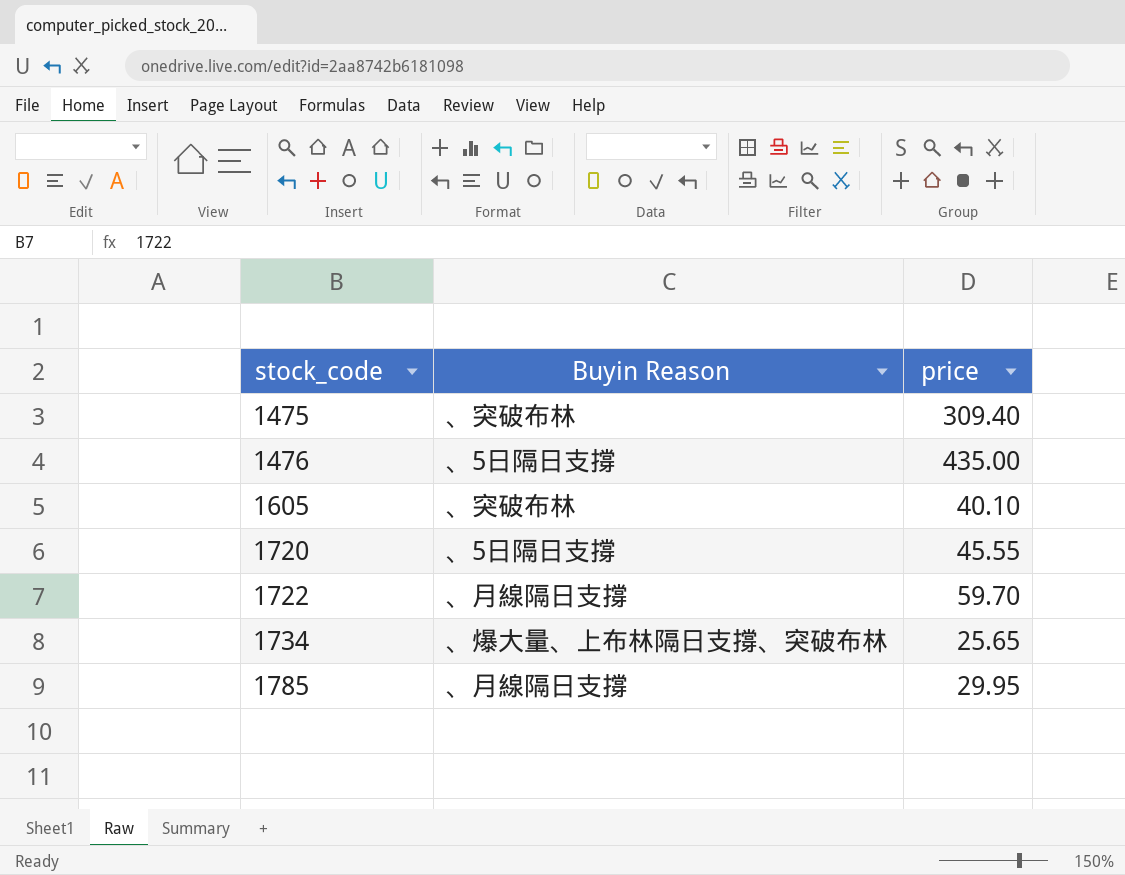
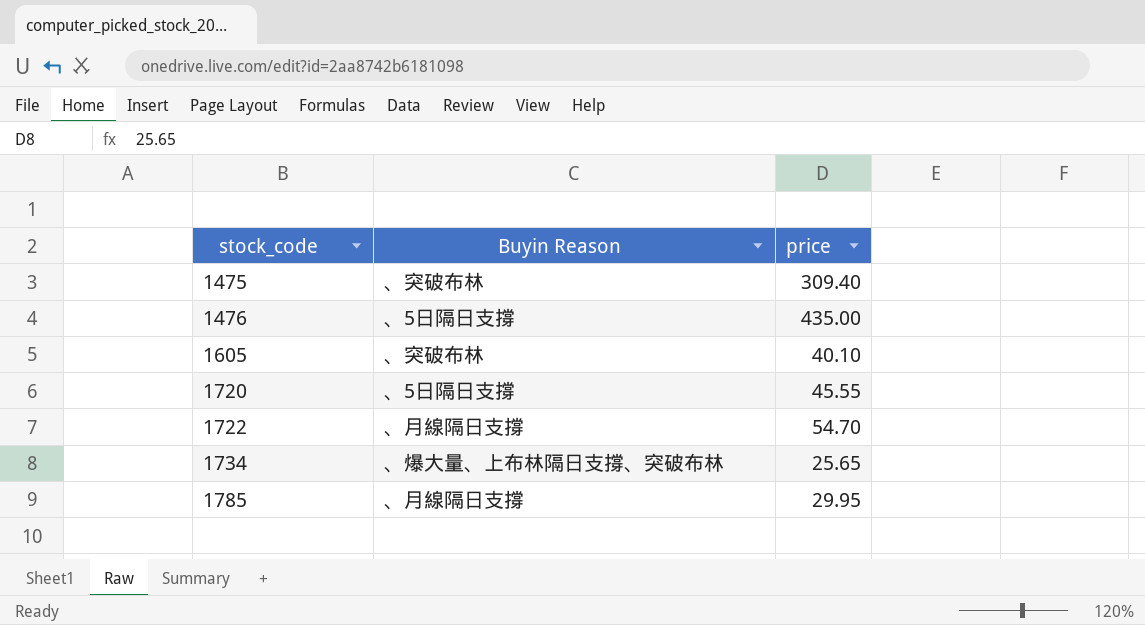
1722 | price: 59.70 -> 54.70

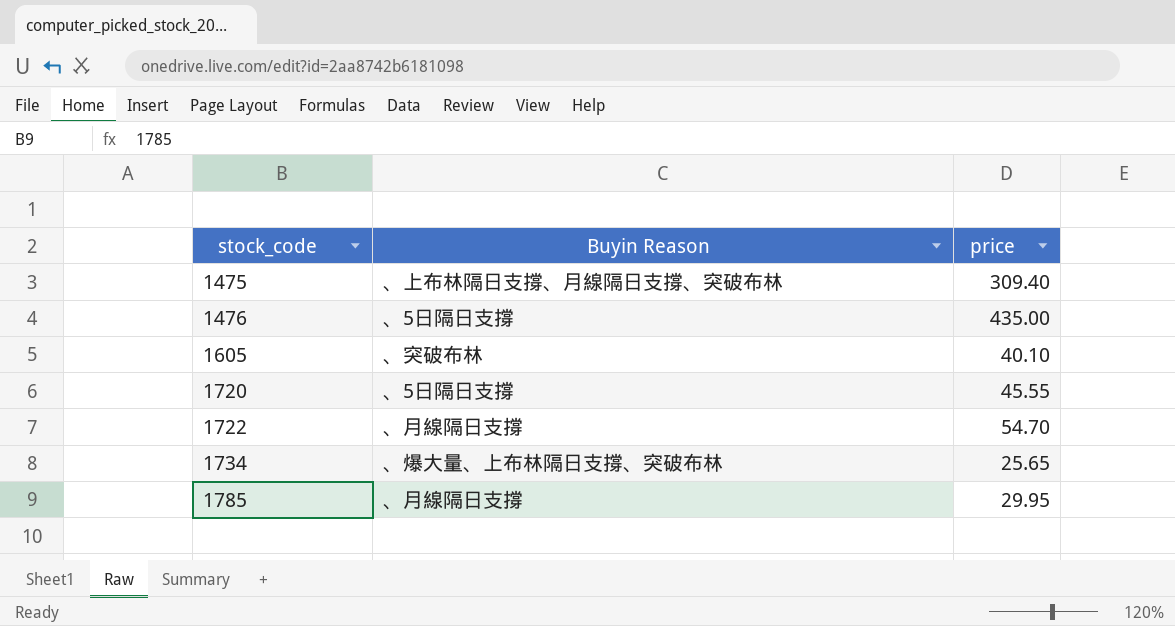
1475 | Buyin Reason: 、突破布林 -> 、上布林隔日支撐、月線隔日支撐、突破布林

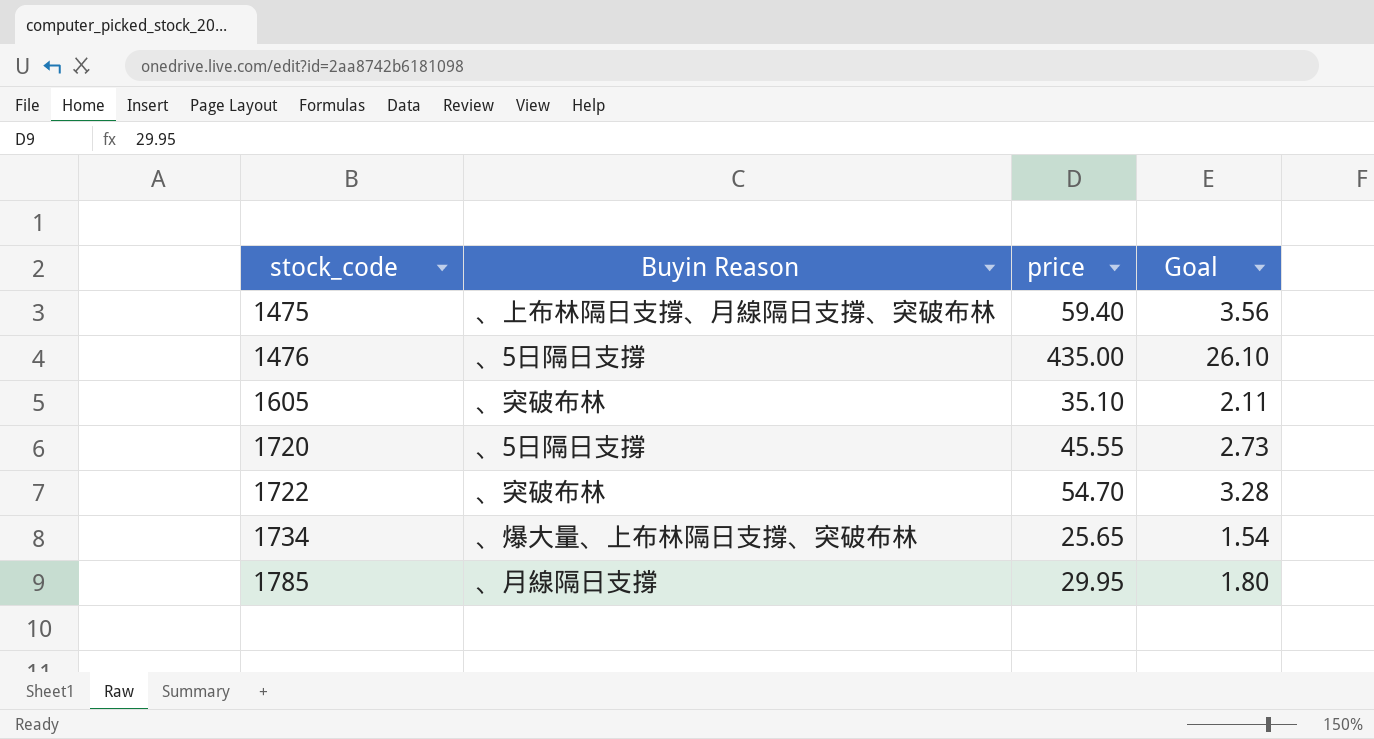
column Goal | formula: none -> [price] * 0.06
1475 | price: 309.40 -> 59.40
1605 | price: 40.10 -> 35.10
1722 | Buyin Reason: 、月線隔日支撐 -> 、突破布林

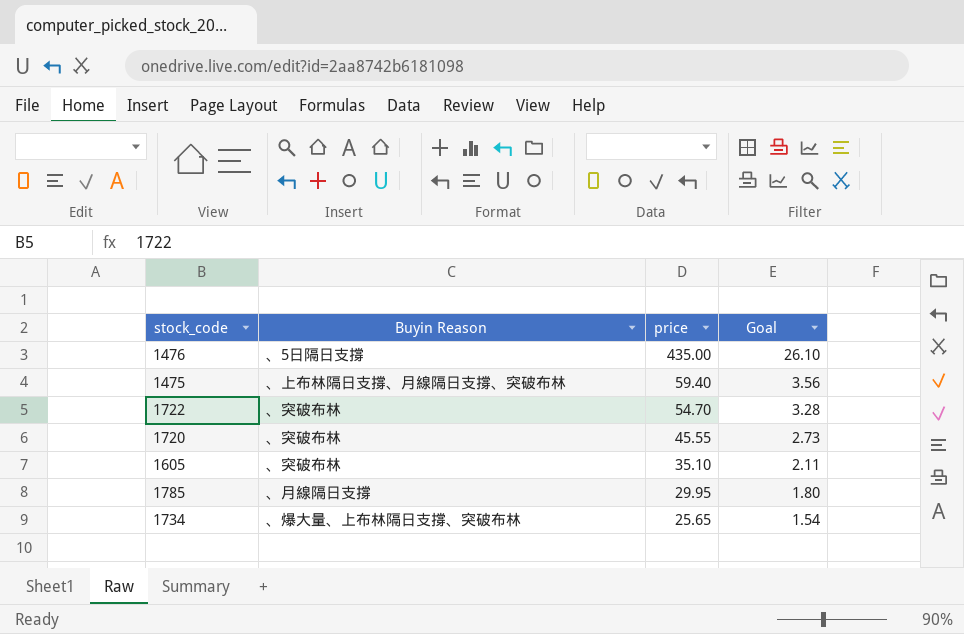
row order: stock_code ascending -> price descending
1720 | Buyin Reason: 、5日隔日支撐 -> 、突破布林

